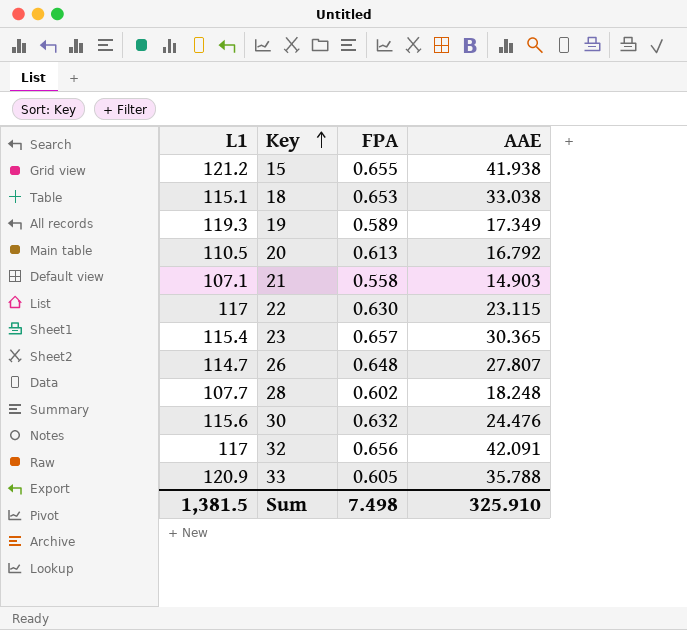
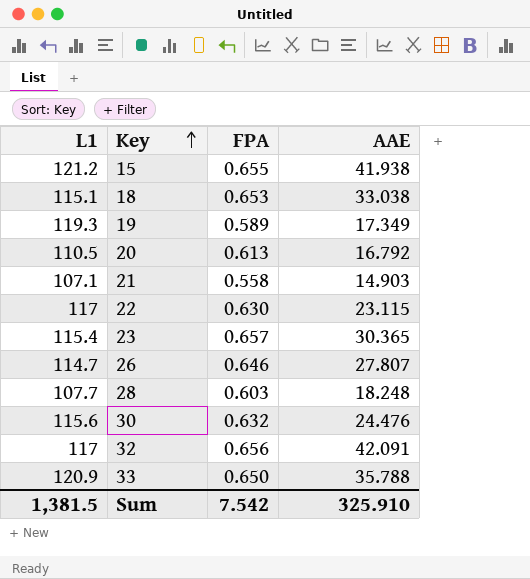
26 | FPA: 0.648 -> 0.646
28 | FPA: 0.602 -> 0.603
33 | FPA: 0.605 -> 0.650
Sum | FPA: 7.498 -> 7.542

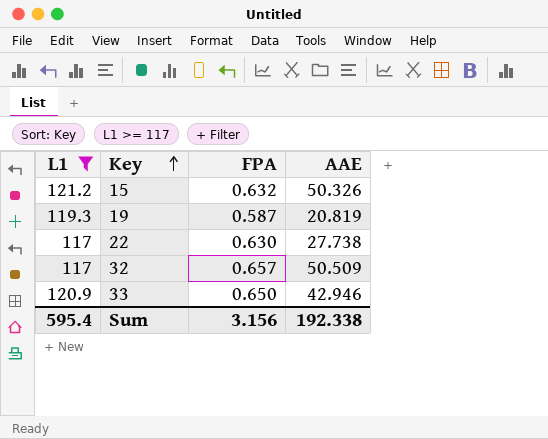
filter: none -> L1 >= 117
15 | FPA: 0.655 -> 0.632
15 | AAE: 41.938 -> 50.326
19 | FPA: 0.589 -> 0.587
19 | AAE: 17.349 -> 20.819
22 | AAE: 23.115 -> 27.738
32 | FPA: 0.656 -> 0.657
32 | AAE: 42.091 -> 50.509
33 | AAE: 35.788 -> 42.946
Sum | L1: 1,381.5 -> 595.4
Sum | FPA: 7.542 -> 3.156
Sum | AAE: 325.910 -> 192.338

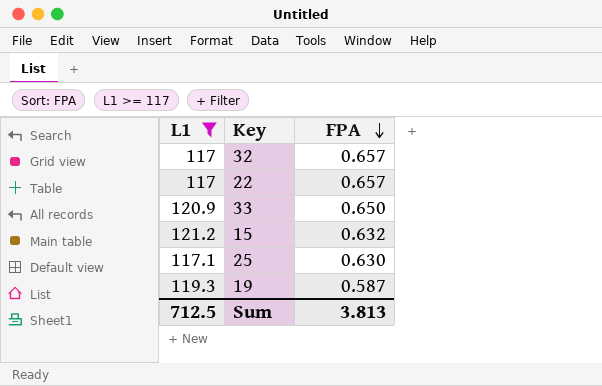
row order: Key ascending -> FPA descending
column AAE | position: 4 -> none
22 | FPA: 0.630 -> 0.657
row 25: none -> 117.1 | 0.630
Sum | L1: 595.4 -> 712.5
Sum | FPA: 3.156 -> 3.813

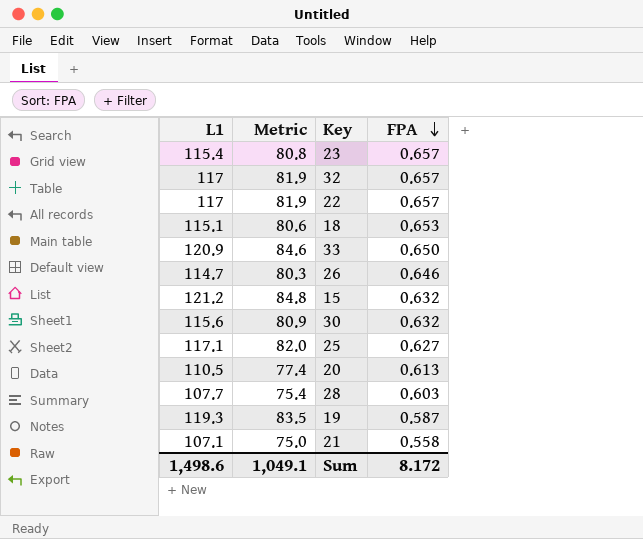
filter: L1 >= 117 -> none
column Metric | formula: none -> [L1] * 0.7
25 | FPA: 0.630 -> 0.627
Sum | L1: 712.5 -> 1,498.6
Sum | FPA: 3.813 -> 8.172

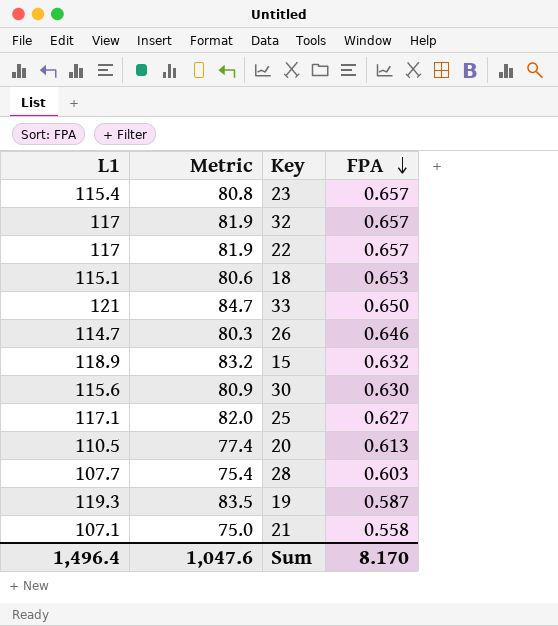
33 | L1: 120.9 -> 121
33 | Metric: 84.6 -> 84.7
15 | L1: 121.2 -> 118.9
15 | Metric: 84.8 -> 83.2
30 | FPA: 0.632 -> 0.630
Sum | L1: 1,498.6 -> 1,496.4
Sum | Metric: 1,049.1 -> 1,047.6
Sum | FPA: 8.172 -> 8.170

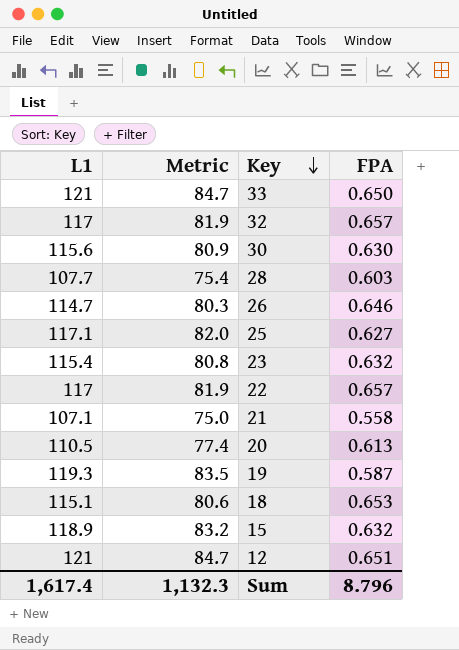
row order: FPA descending -> Key descending
23 | FPA: 0.657 -> 0.632
row 12: none -> 121 | 84.7 | 0.651
Sum | L1: 1,496.4 -> 1,617.4
Sum | Metric: 1,047.6 -> 1,132.3
Sum | FPA: 8.170 -> 8.796

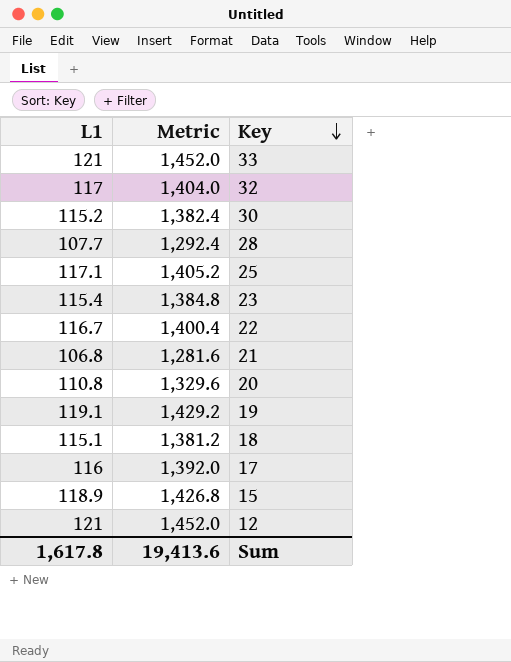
column FPA | position: 4 -> none
column Metric | formula: [L1] * 0.7 -> [L1] * 12
row 26: 114.7 | 80.3 | 0.646 -> none
30 | L1: 115.6 -> 115.2
22 | L1: 117 -> 116.7
21 | L1: 107.1 -> 106.8
20 | L1: 110.5 -> 110.8
19 | L1: 119.3 -> 119.1
row 17: none -> 116 | 1,392.0
Sum | L1: 1,617.4 -> 1,617.8
Sum | Metric: 1,132.3 -> 19,413.6

